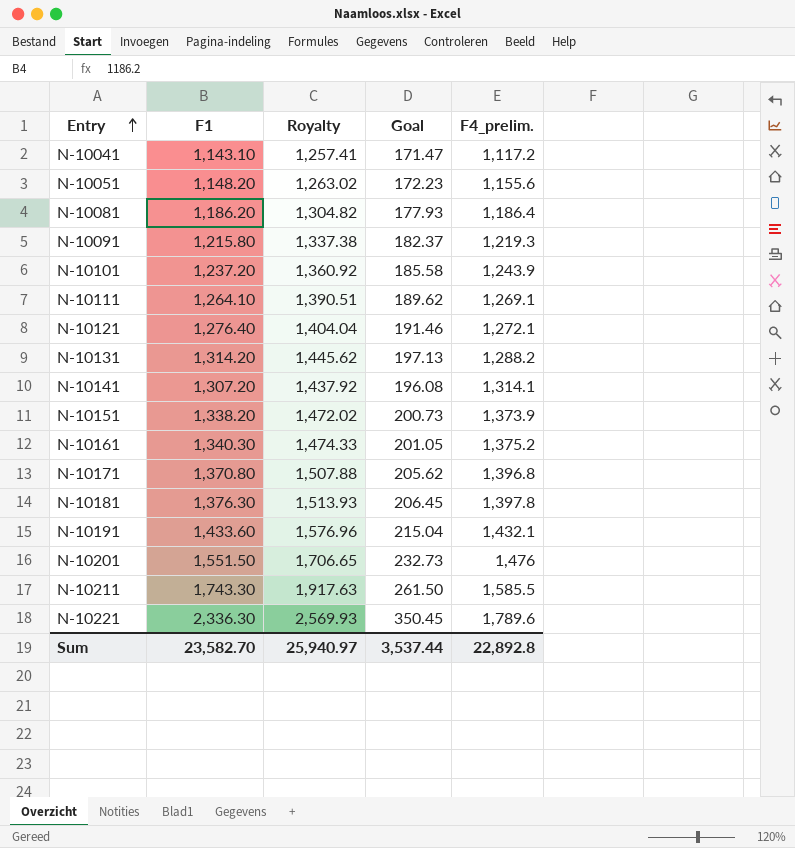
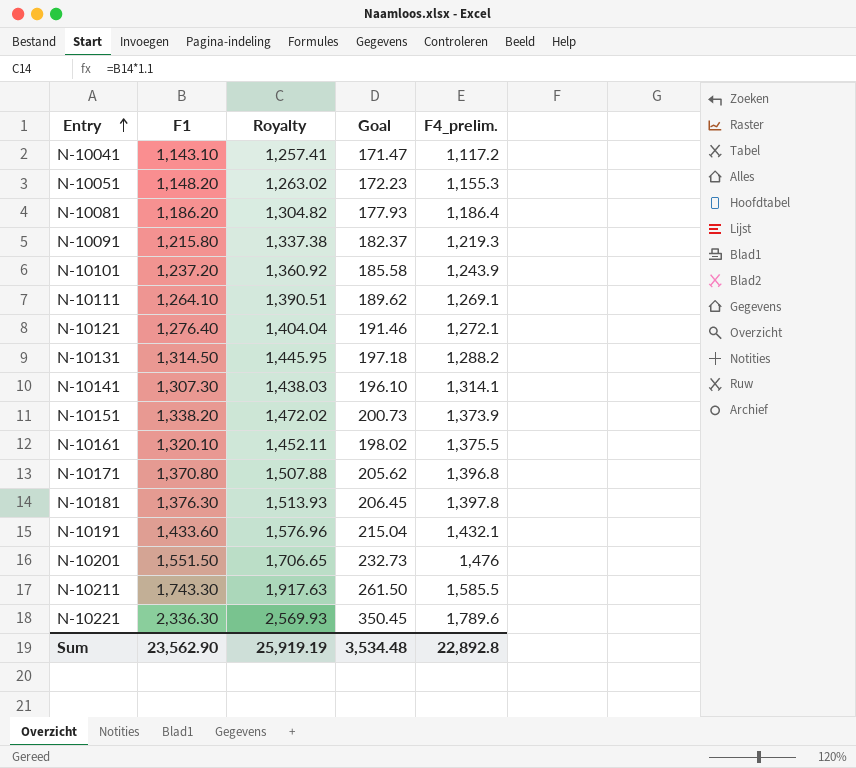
N-10051 | F4_prelim.: 1,155.6 -> 1,155.3
N-10131 | F1: 1,314.20 -> 1,314.50
N-10131 | Royalty: 1,445.62 -> 1,445.95
N-10131 | Goal: 197.13 -> 197.18
N-10141 | F1: 1,307.20 -> 1,307.30
N-10141 | Royalty: 1,437.92 -> 1,438.03
N-10141 | Goal: 196.08 -> 196.10
N-10161 | F1: 1,340.30 -> 1,320.10
N-10161 | Royalty: 1,474.33 -> 1,452.11
N-10161 | Goal: 201.05 -> 198.02
N-10161 | F4_prelim.: 1,375.2 -> 1,375.5
Sum | F1: 23,582.70 -> 23,562.90
Sum | Royalty: 25,940.97 -> 25,919.19
Sum | Goal: 3,537.44 -> 3,534.48

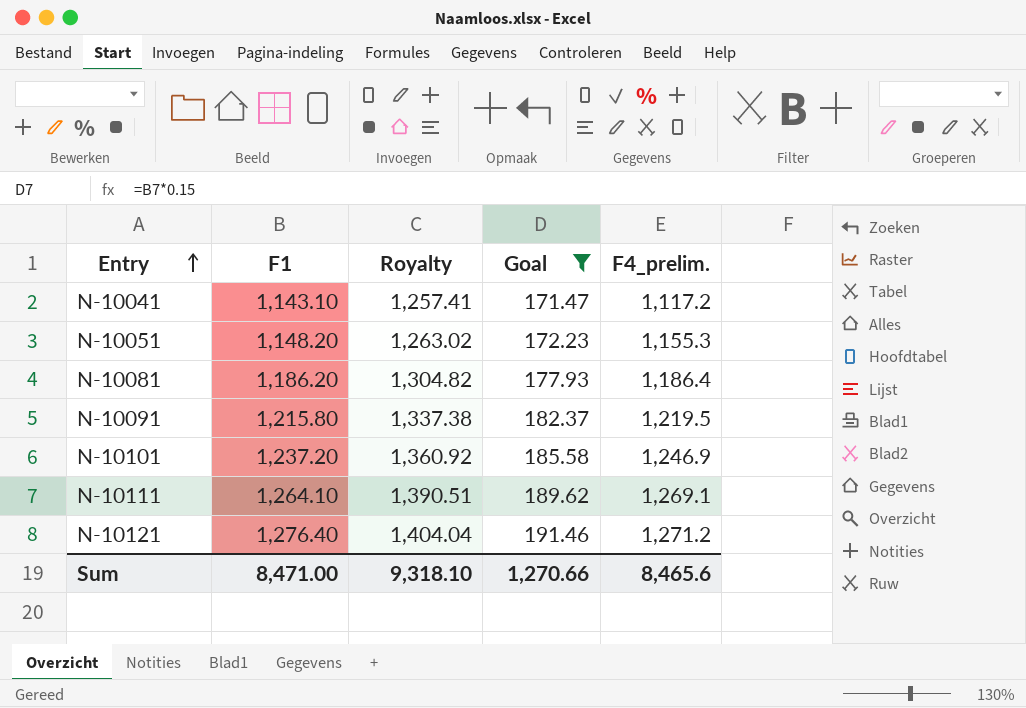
filter: none -> Goal <= 191.46
N-10091 | F4_prelim.: 1,219.3 -> 1,219.5
N-10101 | F4_prelim.: 1,243.9 -> 1,246.9
N-10121 | F4_prelim.: 1,272.1 -> 1,271.2
Sum | F1: 23,562.90 -> 8,471.00
Sum | Royalty: 25,919.19 -> 9,318.10
Sum | Goal: 3,534.48 -> 1,270.66
Sum | F4_prelim.: 22,892.8 -> 8,465.6

